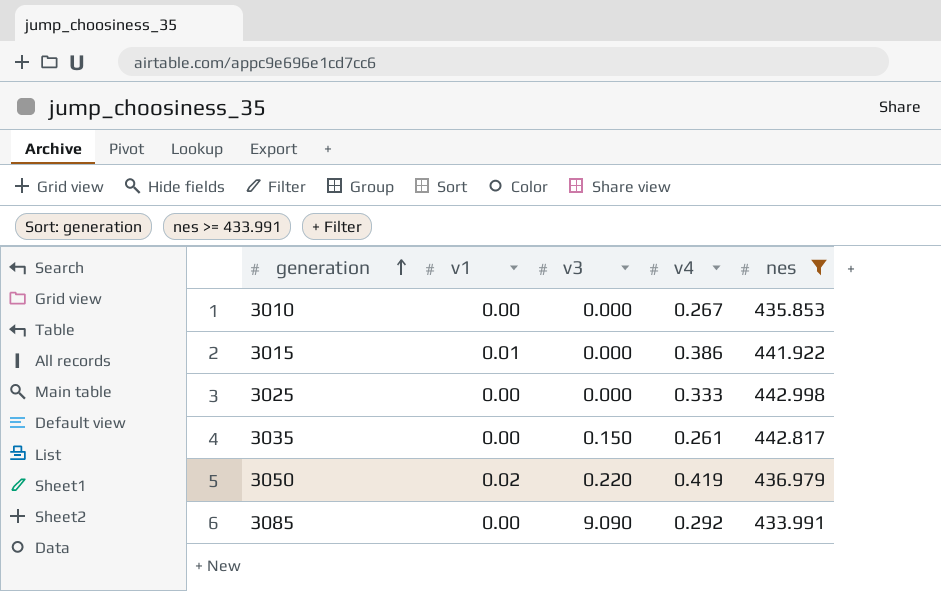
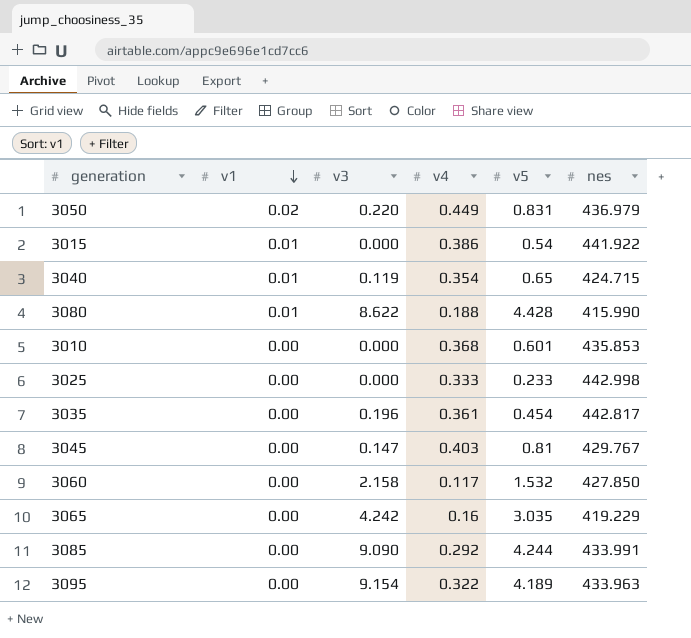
filter: nes >= 433.991 -> none
row order: generation ascending -> v1 descending
column v5 | position: none -> 5
3050 | v4: 0.419 -> 0.449
3010 | v4: 0.267 -> 0.368
3035 | v3: 0.150 -> 0.196
3035 | v4: 0.261 -> 0.361

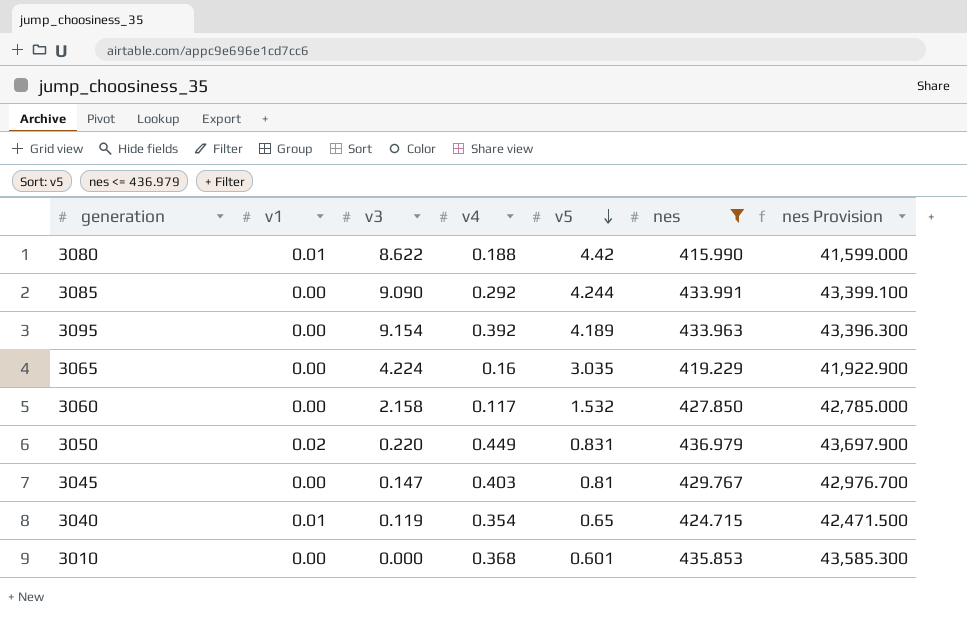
filter: none -> nes <= 436.979
row order: v1 descending -> v5 descending
column nes Provision | formula: none -> [nes] * 100
3080 | v5: 4.428 -> 4.42
3095 | v4: 0.322 -> 0.392
3065 | v3: 4.242 -> 4.224

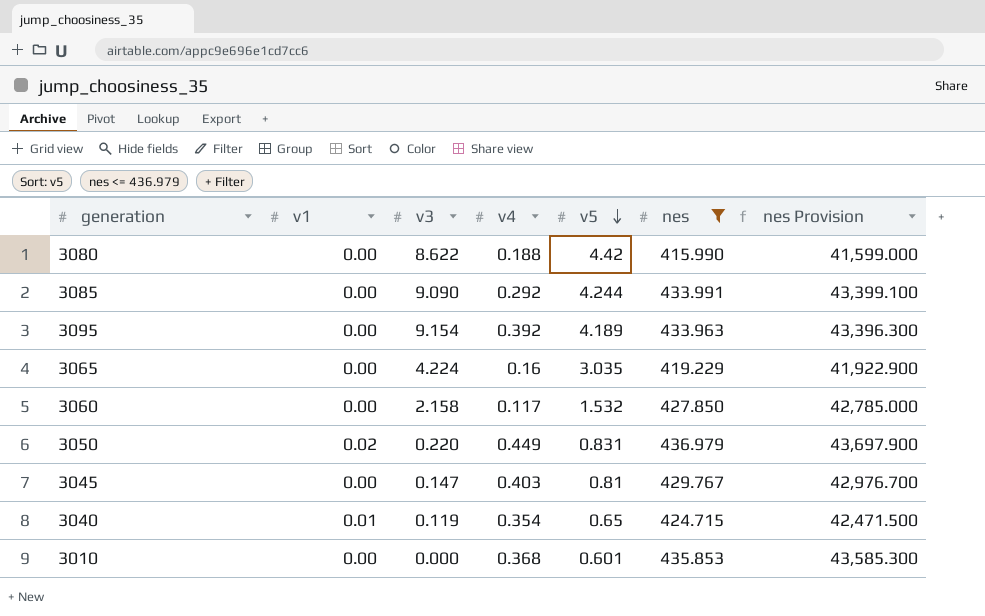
3080 | v1: 0.01 -> 0.00

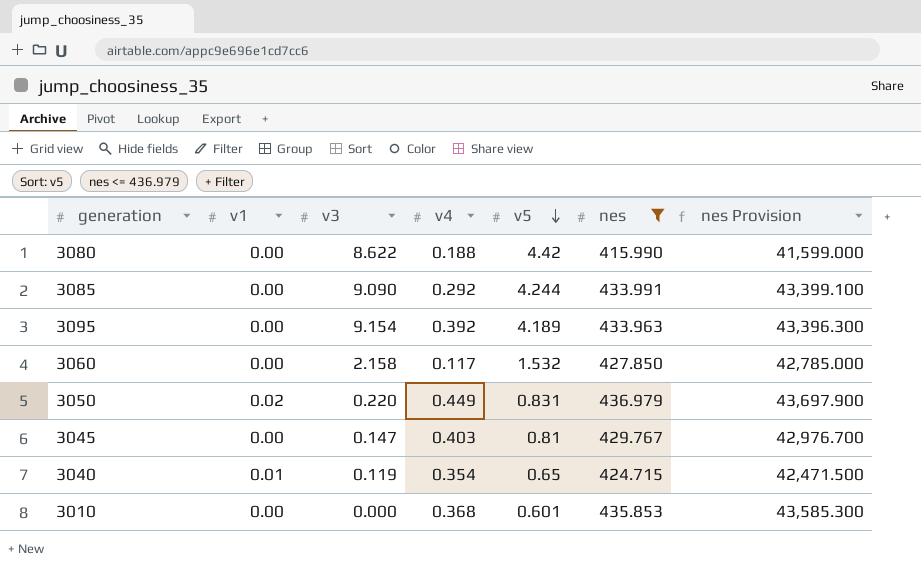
row 3065: 0.00 | 4.224 | 0.16 | 3.035 | 419.229 | 41,922.900 -> none

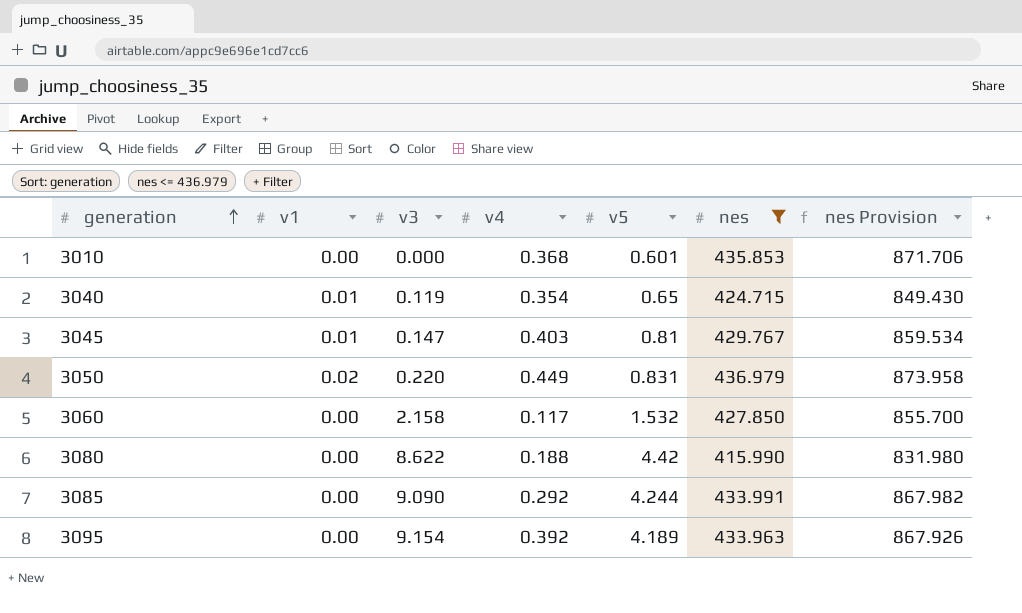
row order: v5 descending -> generation ascending
column nes Provision | formula: [nes] * 100 -> [nes] * 2
3045 | v1: 0.00 -> 0.01

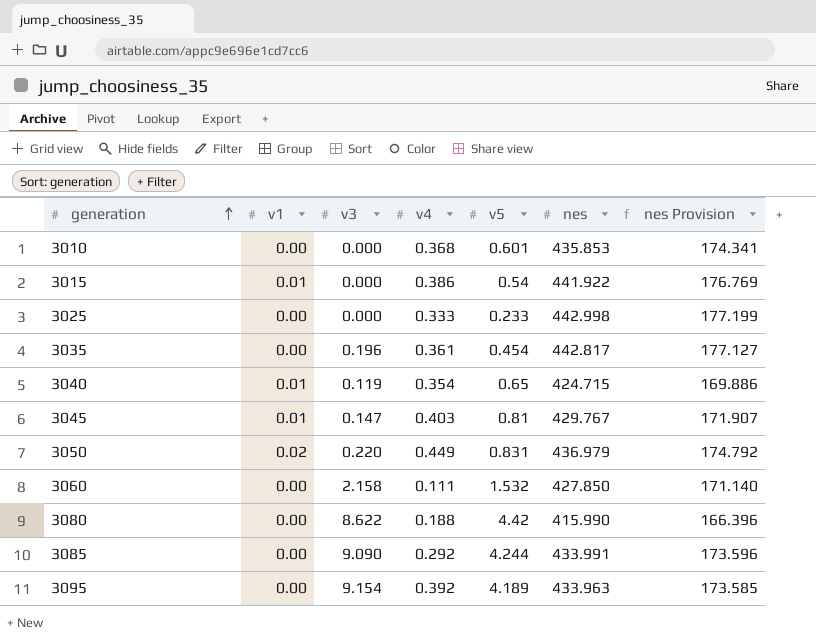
filter: nes <= 436.979 -> none
column nes Provision | formula: [nes] * 2 -> [nes] * 0.4
3060 | v4: 0.117 -> 0.111

